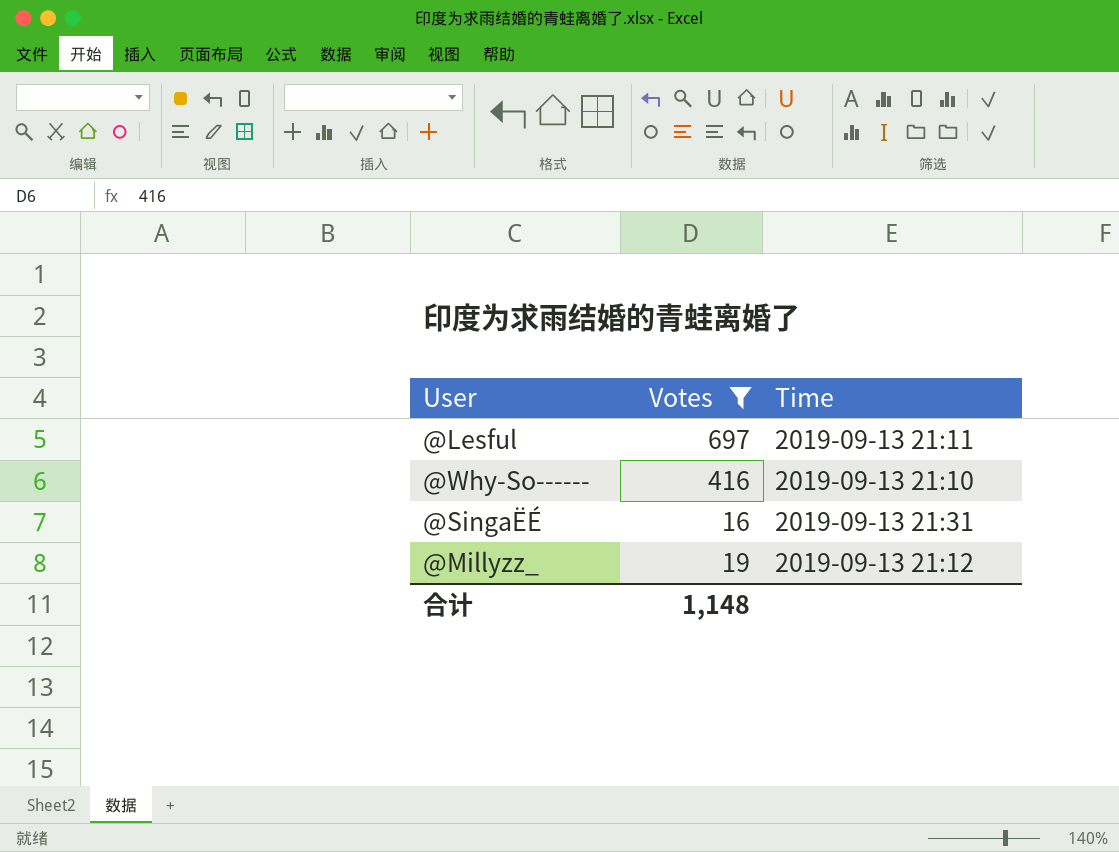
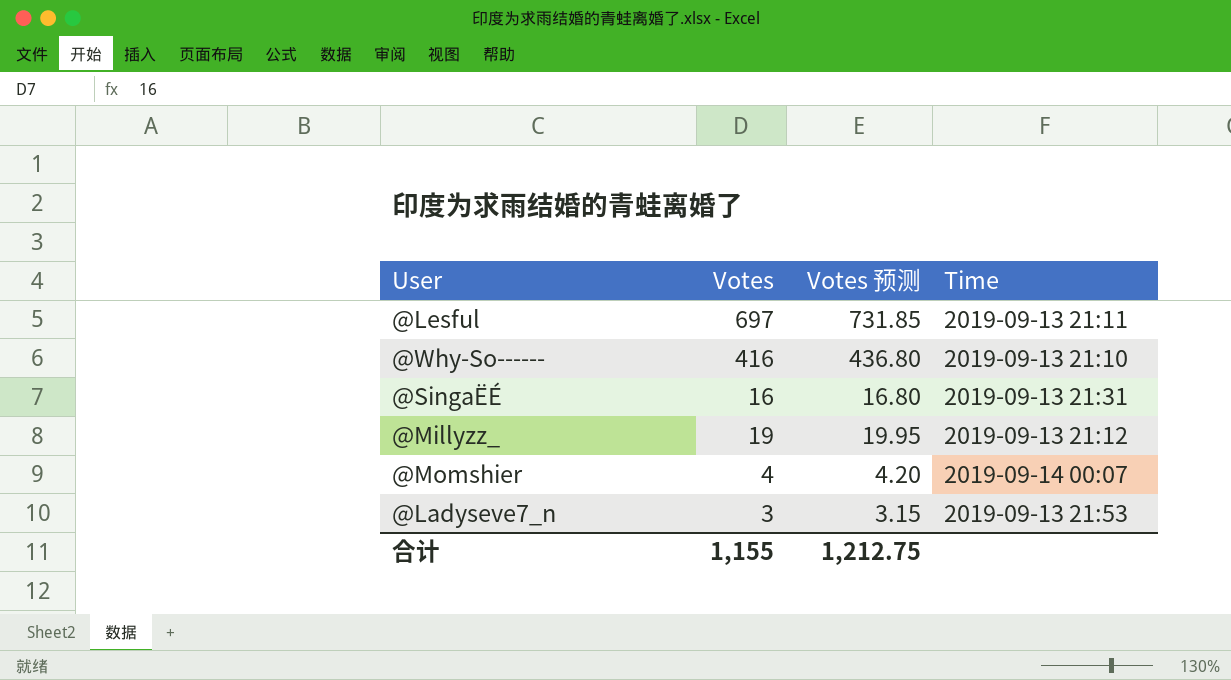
filter: Votes >= 16 -> none
column Votes 预测 | formula: none -> [Votes] * 1.05
合计 | Votes: 1,148 -> 1,155

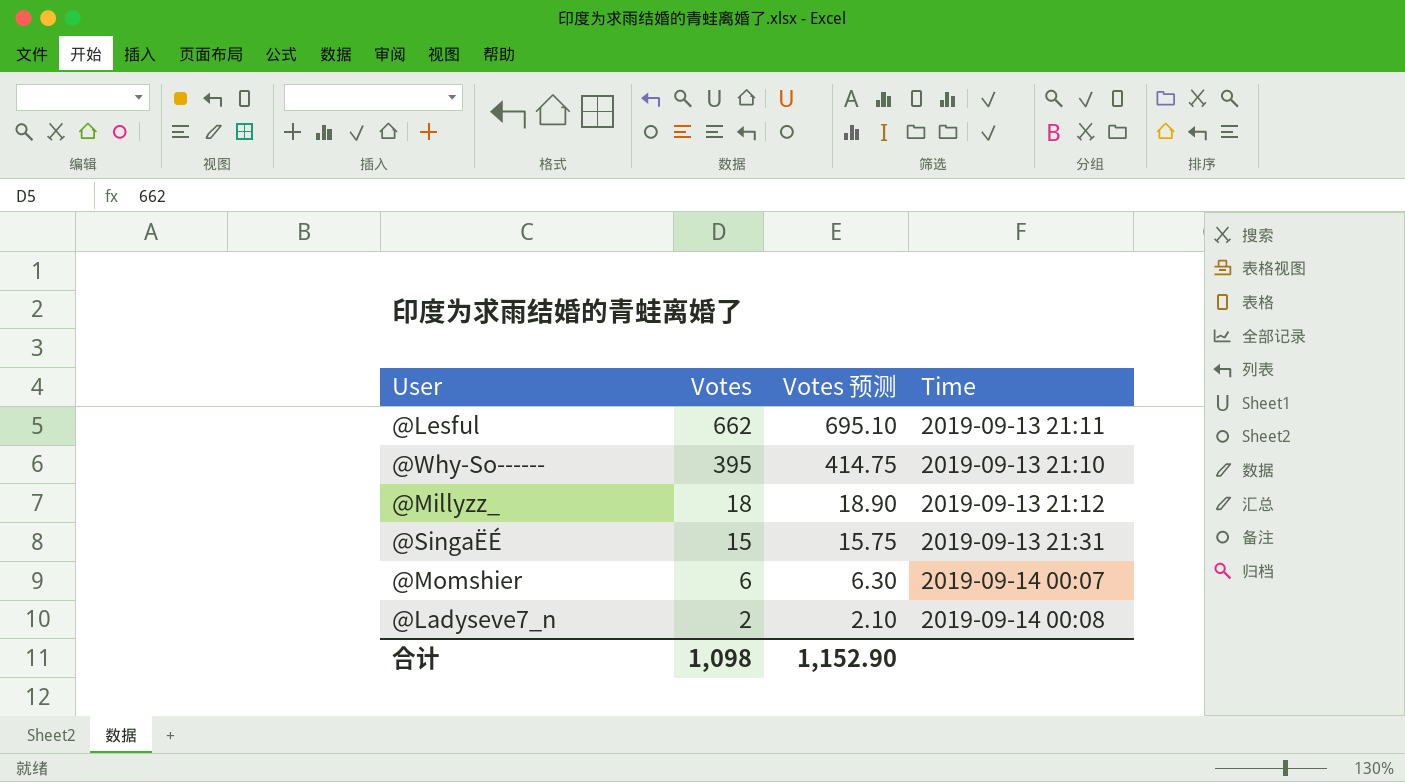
row order: none -> Votes descending
@Lesful | Votes: 697 -> 662
@Lesful | Votes 预测: 731.85 -> 695.10
@Why-So------ | Votes: 416 -> 395
@Why-So------ | Votes 预测: 436.80 -> 414.75
@Millyzz_ | Votes: 19 -> 18
@Millyzz_ | Votes 预测: 19.95 -> 18.90
@SingaËÉ | Votes: 16 -> 15
@SingaËÉ | Votes 预测: 16.80 -> 15.75
@Momshier | Votes: 4 -> 6
@Momshier | Votes 预测: 4.20 -> 6.30
@Ladyseve7_n | Votes: 3 -> 2
@Ladyseve7_n | Votes 预测: 3.15 -> 2.10
@Ladyseve7_n | Time: 2019-09-13 21:53 -> 2019-09-14 00:08
合计 | Votes: 1,155 -> 1,098
合计 | Votes 预测: 1,212.75 -> 1,152.90

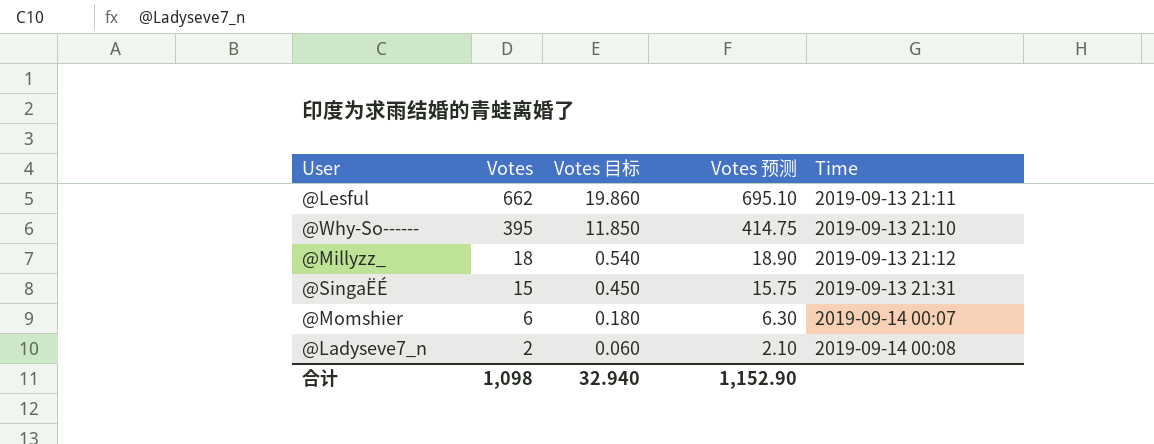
column Votes 目标 | formula: none -> [Votes] * 0.03

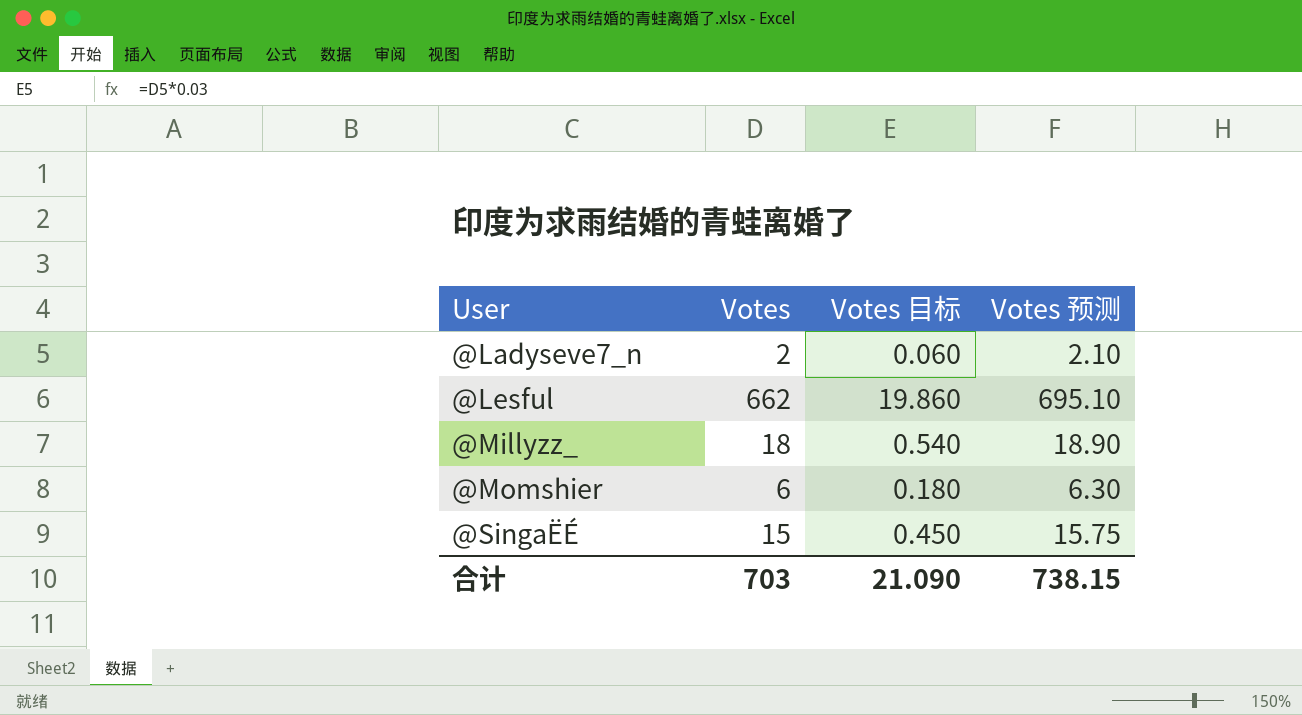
row order: Votes descending -> User ascending
column Time | position: 5 -> none
row @Why-So------: 395 | 11.850 | 414.75 | 2019-09-13 21:10 -> none
合计 | Votes: 1,098 -> 703
合计 | Votes 目标: 32.940 -> 21.090
合计 | Votes 预测: 1,152.90 -> 738.15

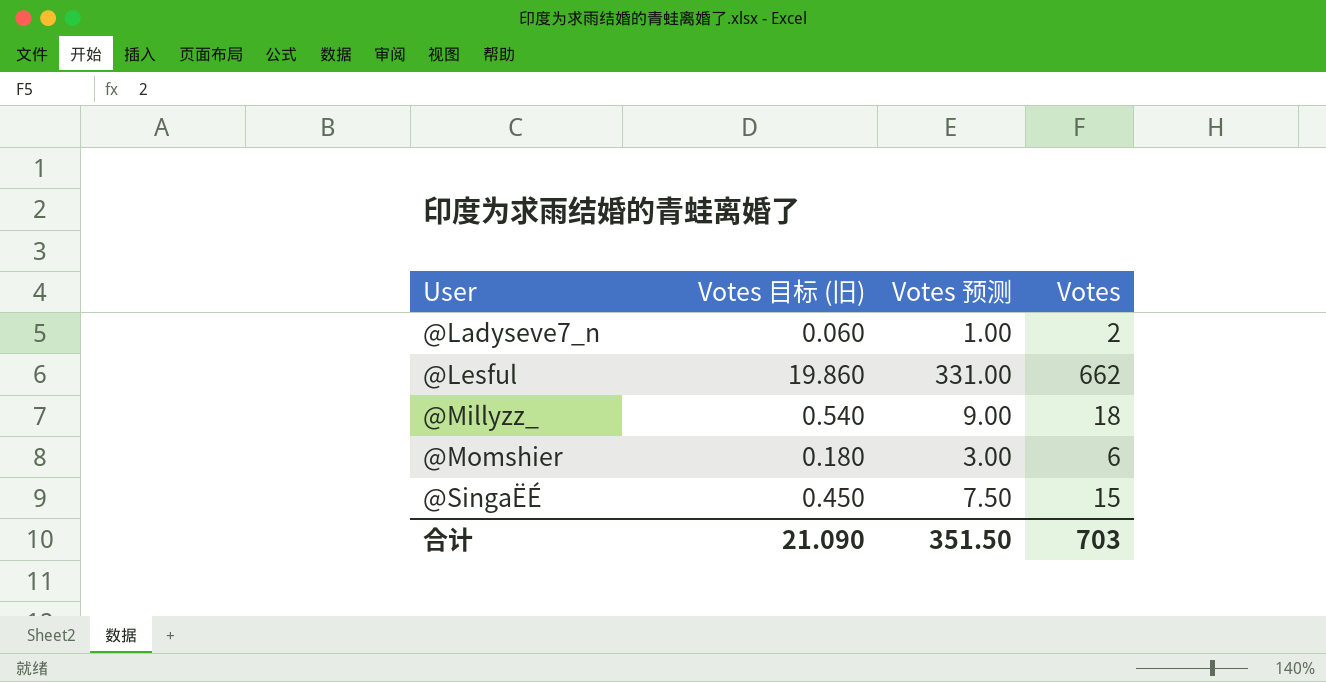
column name: Votes 目标 -> Votes 目标 (旧)
column Votes 预测 | formula: [Votes] * 1.05 -> [Votes] * 0.5
column Votes | position: 2 -> 4
合计 | Votes 预测: 738.15 -> 351.50

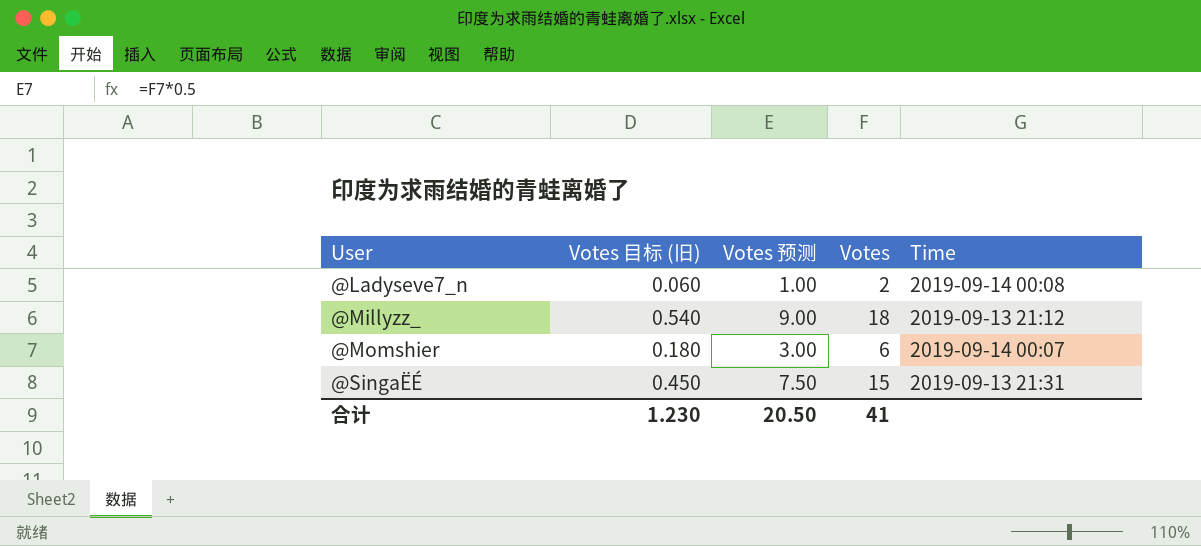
column Time | position: none -> 5
row @Lesful: 19.860 | 331.00 | 662 -> none
合计 | Votes 目标 (旧): 21.090 -> 1.230
合计 | Votes 预测: 351.50 -> 20.50
合计 | Votes: 703 -> 41

